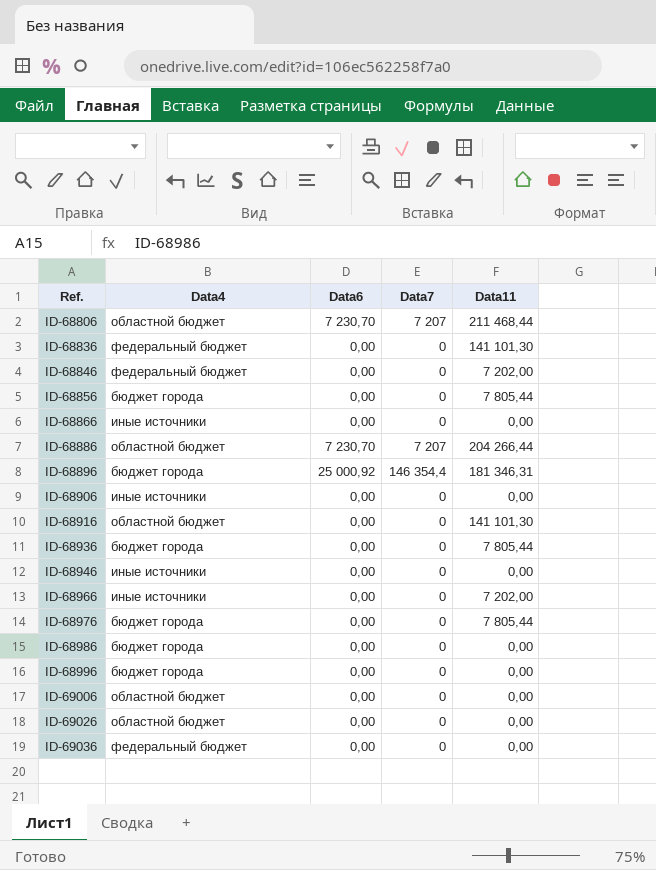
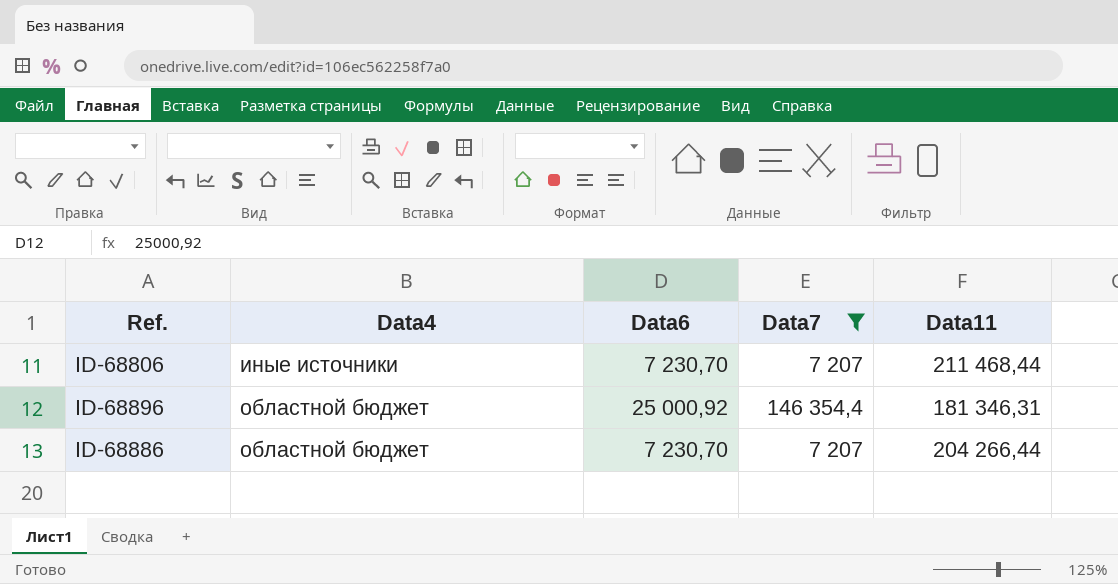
filter: none -> Data7 != 0
row order: Ref. ascending -> Data4 ascending
ID-68806 | Data4: областной бюджет -> иные источники
ID-68896 | Data4: бюджет города -> областной бюджет

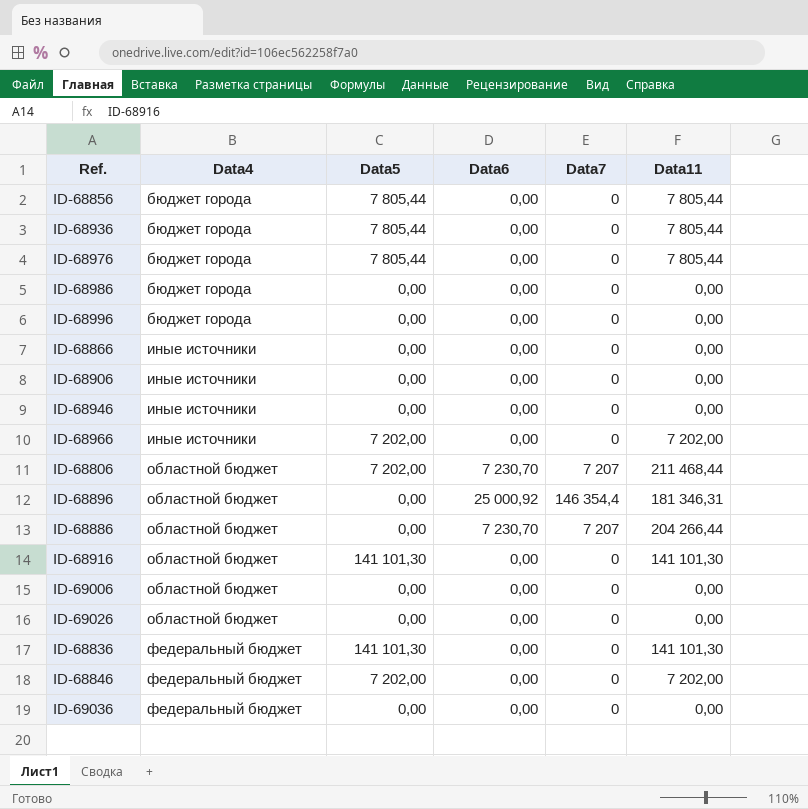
filter: Data7 != 0 -> none
column Data5 | position: none -> 3
ID-68806 | Data4: иные источники -> областной бюджет

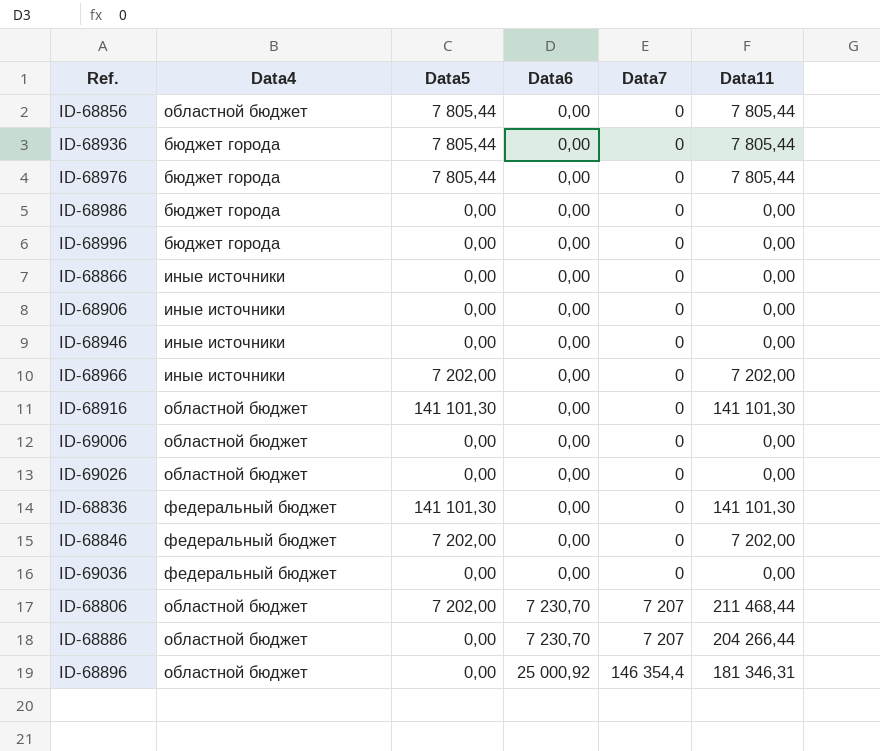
row order: Data4 ascending -> Data6 ascending
ID-68856 | Data4: бюджет города -> областной бюджет

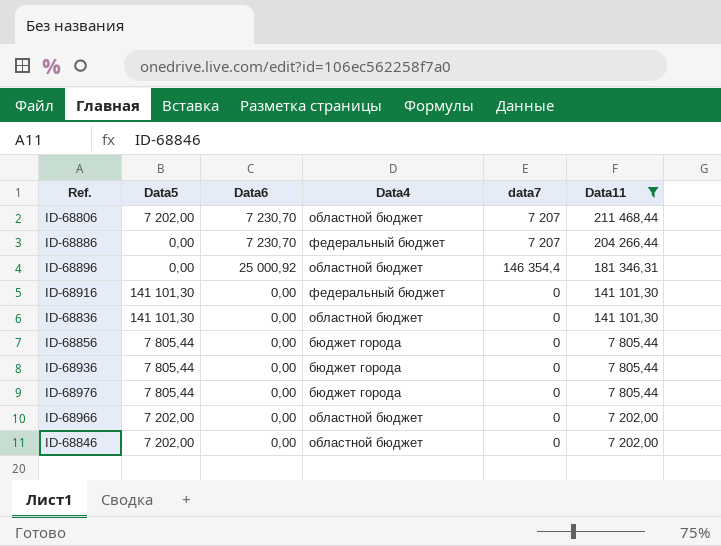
filter: none -> Data11 != 0,00
row order: Data6 ascending -> Data11 descending
column Data4 | position: 2 -> 4
column name: Data7 -> data7
ID-68886 | Data4: областной бюджет -> федеральный бюджет
ID-68916 | Data4: областной бюджет -> федеральный бюджет
ID-68836 | Data4: федеральный бюджет -> областной бюджет
ID-68856 | Data4: областной бюджет -> бюджет города
ID-68966 | Data4: иные источники -> областной бюджет
ID-68846 | Data4: федеральный бюджет -> областной бюджет

